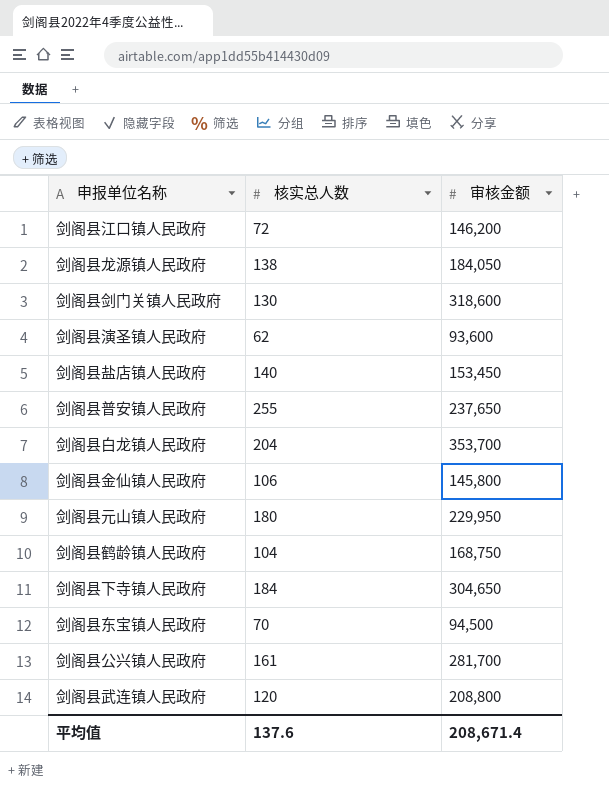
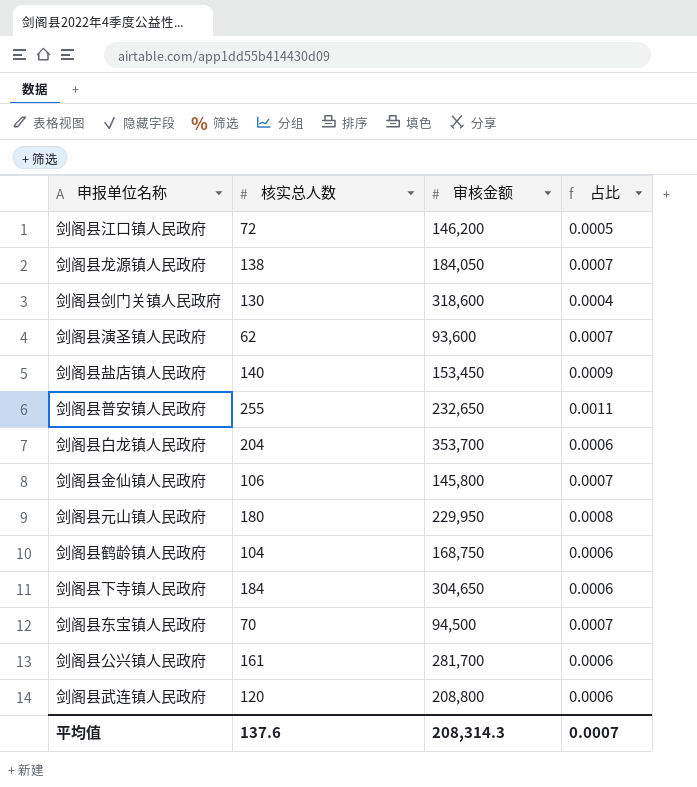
column 占比 | formula: none -> [核实总人数] / [审核金额]
剑阁县普安镇人民政府 | 审核金额: 237,650 -> 232,650
平均值 | 审核金额: 208,671.4 -> 208,314.3

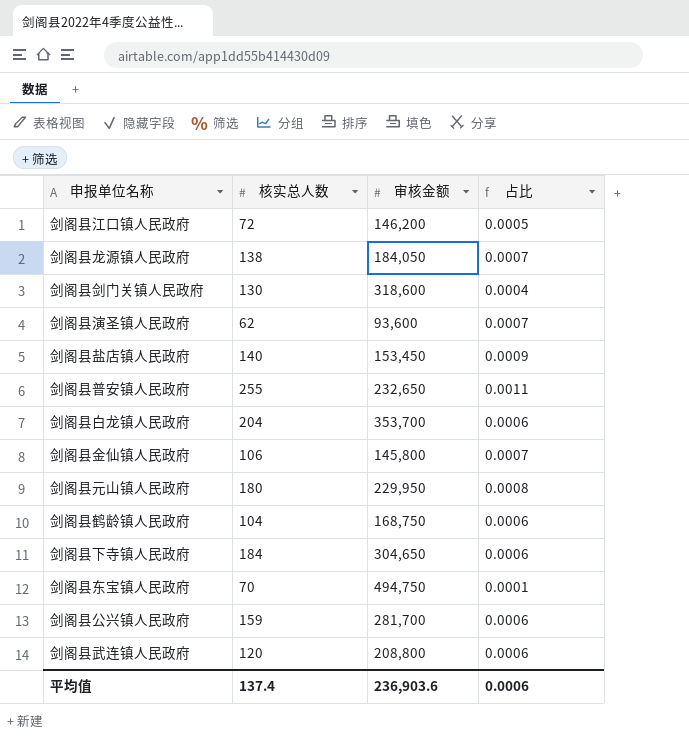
剑阁县东宝镇人民政府 | 审核金额: 94,500 -> 494,750
剑阁县东宝镇人民政府 | 占比: 0.0007 -> 0.0001
剑阁县公兴镇人民政府 | 核实总人数: 161 -> 159
平均值 | 核实总人数: 137.6 -> 137.4
平均值 | 审核金额: 208,314.3 -> 236,903.6
平均值 | 占比: 0.0007 -> 0.0006

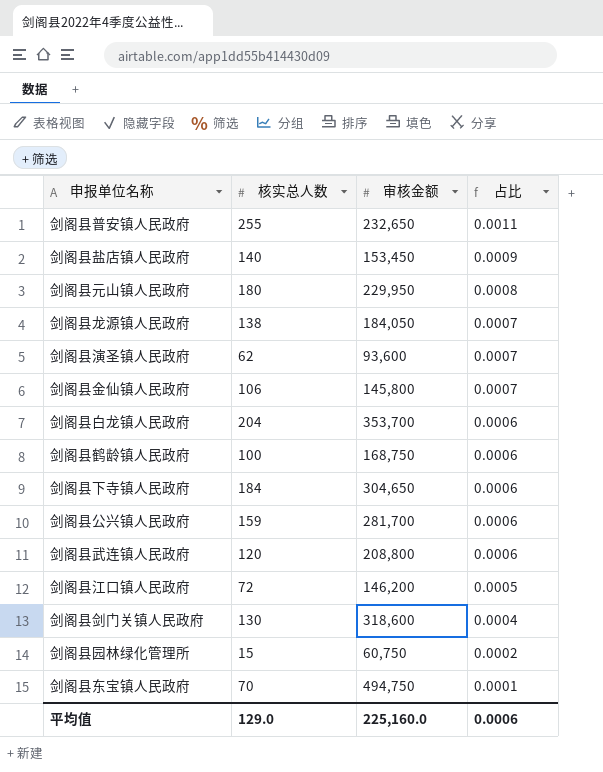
row order: none -> 占比 descending
剑阁县鹤龄镇人民政府 | 核实总人数: 104 -> 100
row 剑阁县园林绿化管理所: none -> 15 | 60,750 | 0.0002
平均值 | 核实总人数: 137.4 -> 129.0
平均值 | 审核金额: 236,903.6 -> 225,160.0

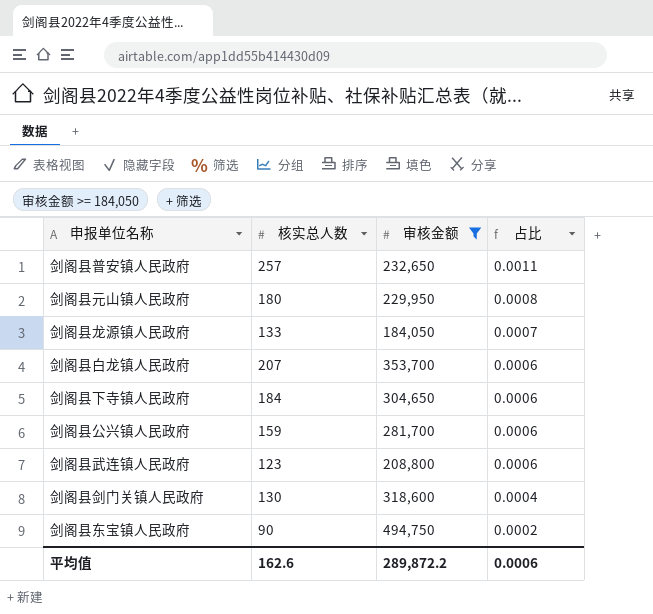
filter: none -> 审核金额 >= 184,050
剑阁县普安镇人民政府 | 核实总人数: 255 -> 257
剑阁县龙源镇人民政府 | 核实总人数: 138 -> 133
剑阁县白龙镇人民政府 | 核实总人数: 204 -> 207
剑阁县武连镇人民政府 | 核实总人数: 120 -> 123
剑阁县东宝镇人民政府 | 核实总人数: 70 -> 90
剑阁县东宝镇人民政府 | 占比: 0.0001 -> 0.0002
平均值 | 核实总人数: 129.0 -> 162.6
平均值 | 审核金额: 225,160.0 -> 289,872.2

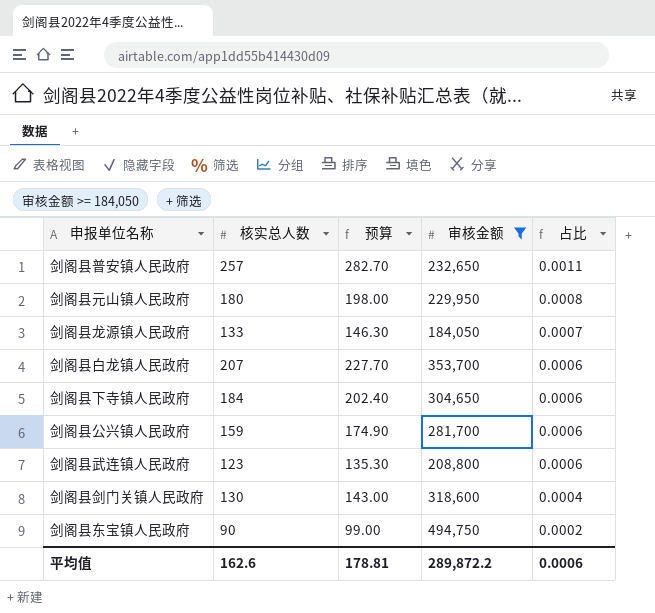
column 预算 | formula: none -> [核实总人数] * 1.1

